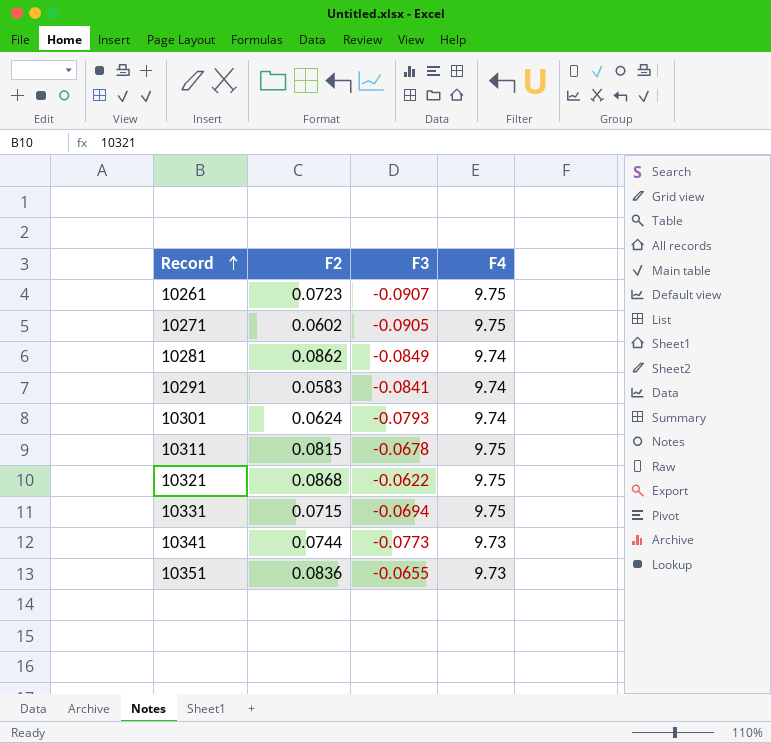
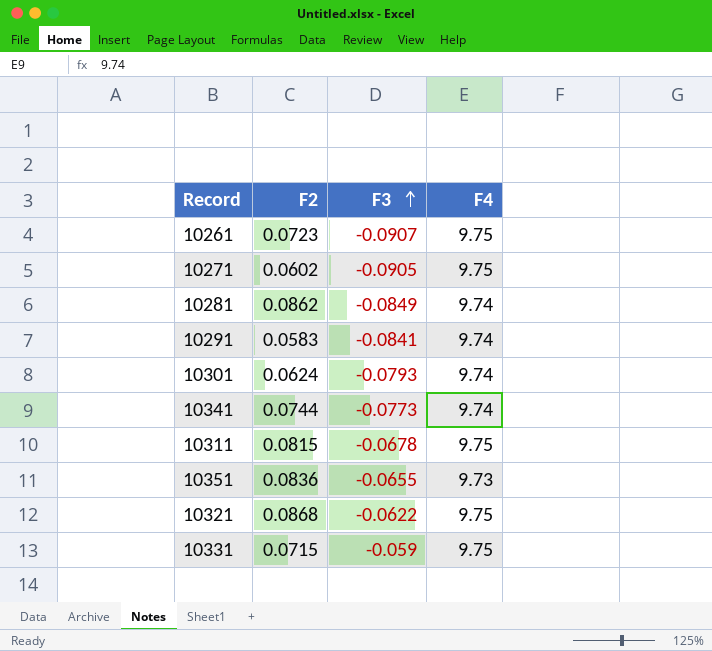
row order: Record ascending -> F3 ascending
10341 | F4: 9.73 -> 9.74
10331 | F3: -0.0694 -> -0.059

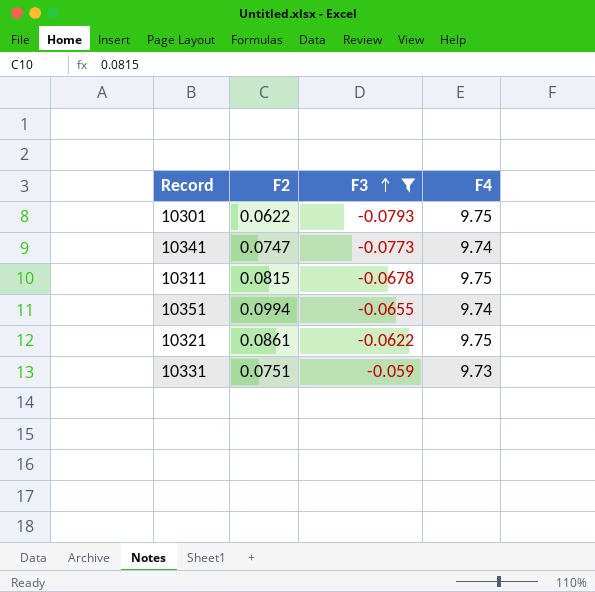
filter: none -> F3 >= -0.0793
10301 | F2: 0.0624 -> 0.0622
10301 | F4: 9.74 -> 9.75
10341 | F2: 0.0744 -> 0.0747
10351 | F2: 0.0836 -> 0.0994
10351 | F4: 9.73 -> 9.74
10321 | F2: 0.0868 -> 0.0861
10331 | F2: 0.0715 -> 0.0751
10331 | F4: 9.75 -> 9.73

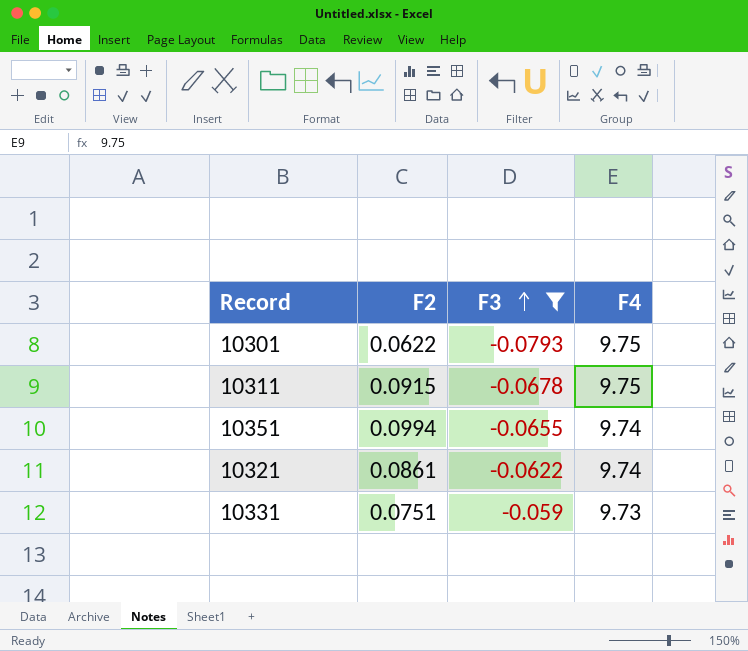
row 10341: 0.0747 | -0.0773 | 9.74 -> none
10311 | F2: 0.0815 -> 0.0915
10321 | F4: 9.75 -> 9.74

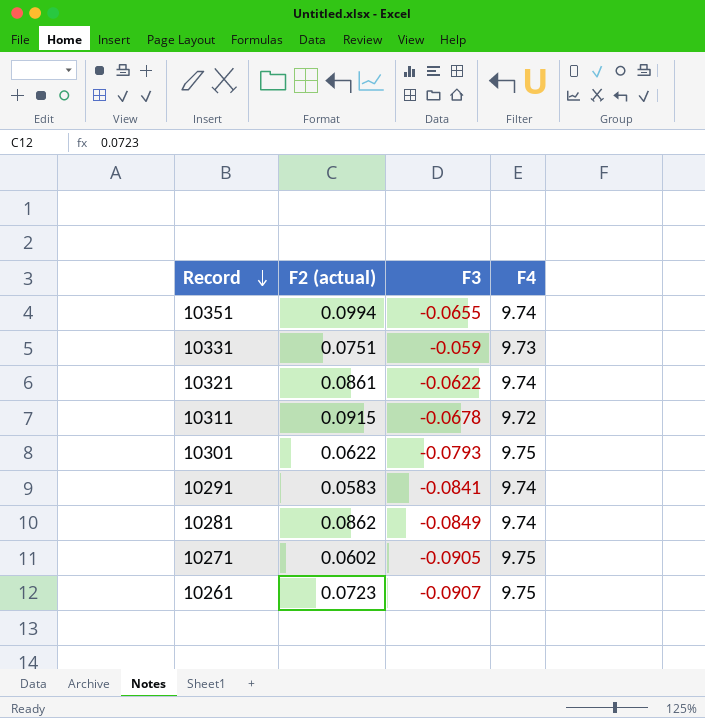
filter: F3 >= -0.0793 -> none
row order: F3 ascending -> Record descending
column name: F2 -> F2 (actual)
10311 | F4: 9.75 -> 9.72

